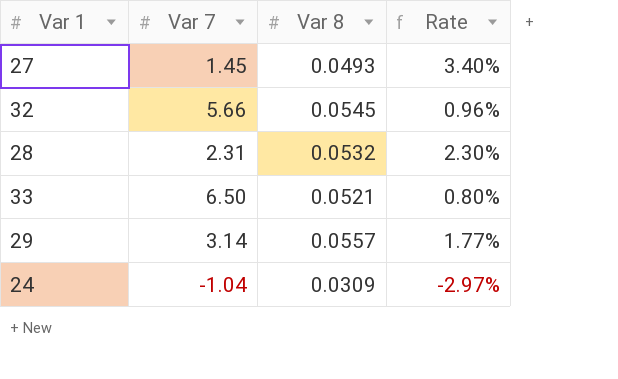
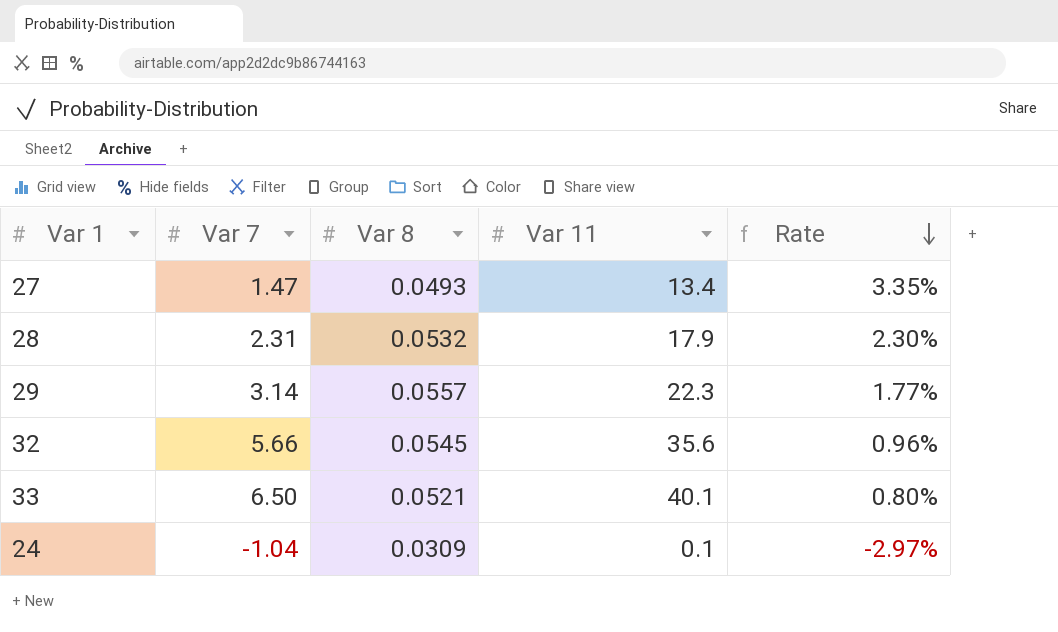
row order: none -> Rate descending
column Var 11 | position: none -> 4
27 | Var 7: 1.45 -> 1.47
27 | Rate: 3.40% -> 3.35%

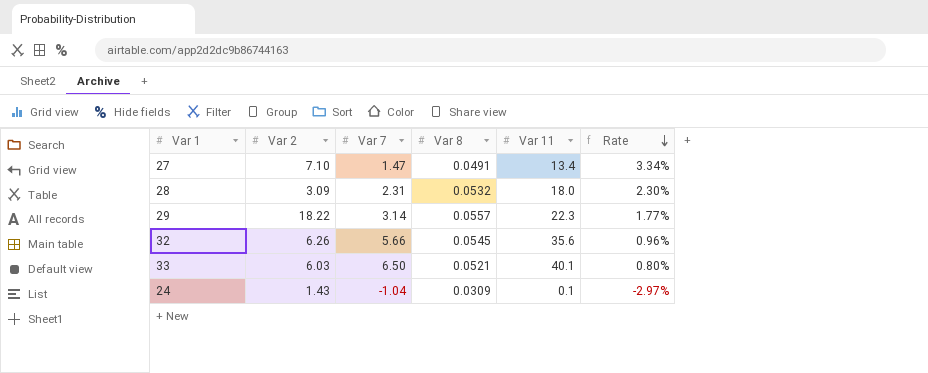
column Var 2 | position: none -> 2
27 | Var 8: 0.0493 -> 0.0491
27 | Rate: 3.35% -> 3.34%
28 | Var 11: 17.9 -> 18.0

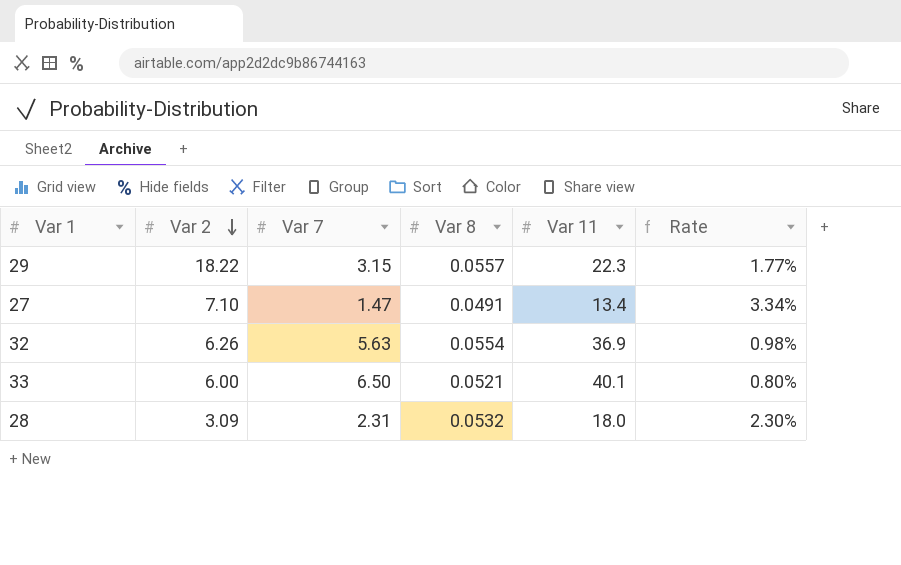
row order: Rate descending -> Var 2 descending
row 24: 1.43 | -1.04 | 0.0309 | 0.1 | -2.97% -> none
29 | Var 7: 3.14 -> 3.15
32 | Var 7: 5.66 -> 5.63
32 | Var 8: 0.0545 -> 0.0554
32 | Var 11: 35.6 -> 36.9
32 | Rate: 0.96% -> 0.98%
33 | Var 2: 6.03 -> 6.00

